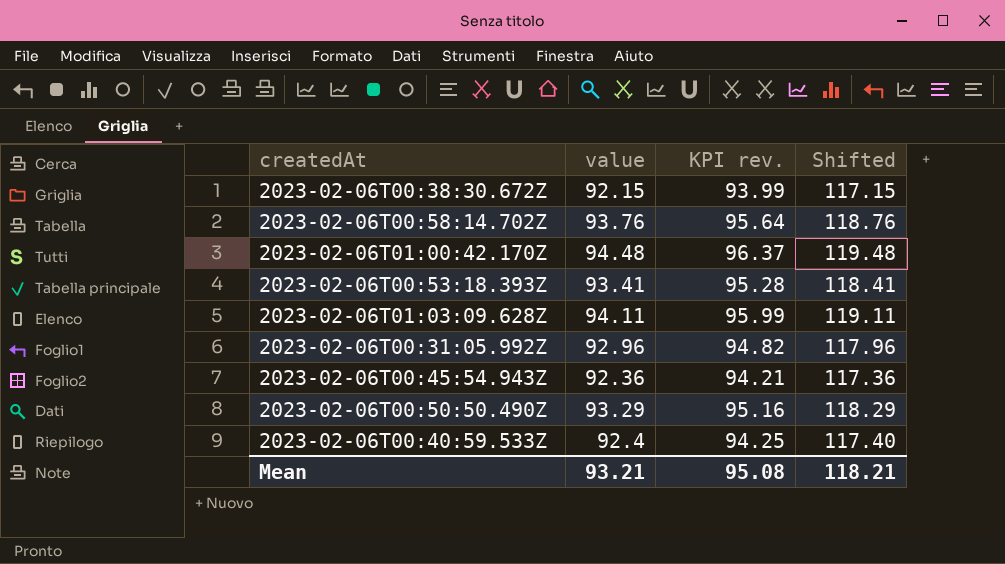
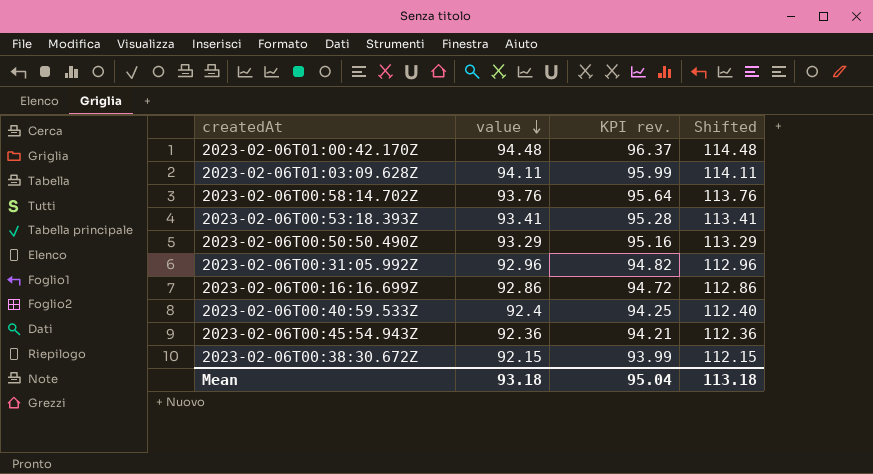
row order: none -> value descending
column Shifted | formula: [value] + 25 -> [value] + 20
row 2023-02-06T00:16:16.699Z: none -> 92.86 | 94.72 | 112.86
Mean | value: 93.21 -> 93.18
Mean | KPI rev.: 95.08 -> 95.04
Mean | Shifted: 118.21 -> 113.18

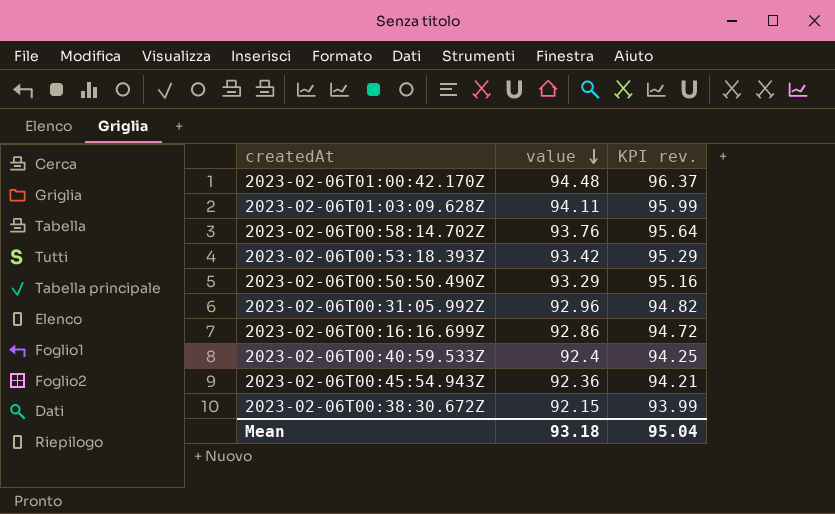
column Shifted | formula: [value] + 20 -> none
2023-02-06T00:53:18.393Z | value: 93.41 -> 93.42
2023-02-06T00:53:18.393Z | KPI rev.: 95.28 -> 95.29

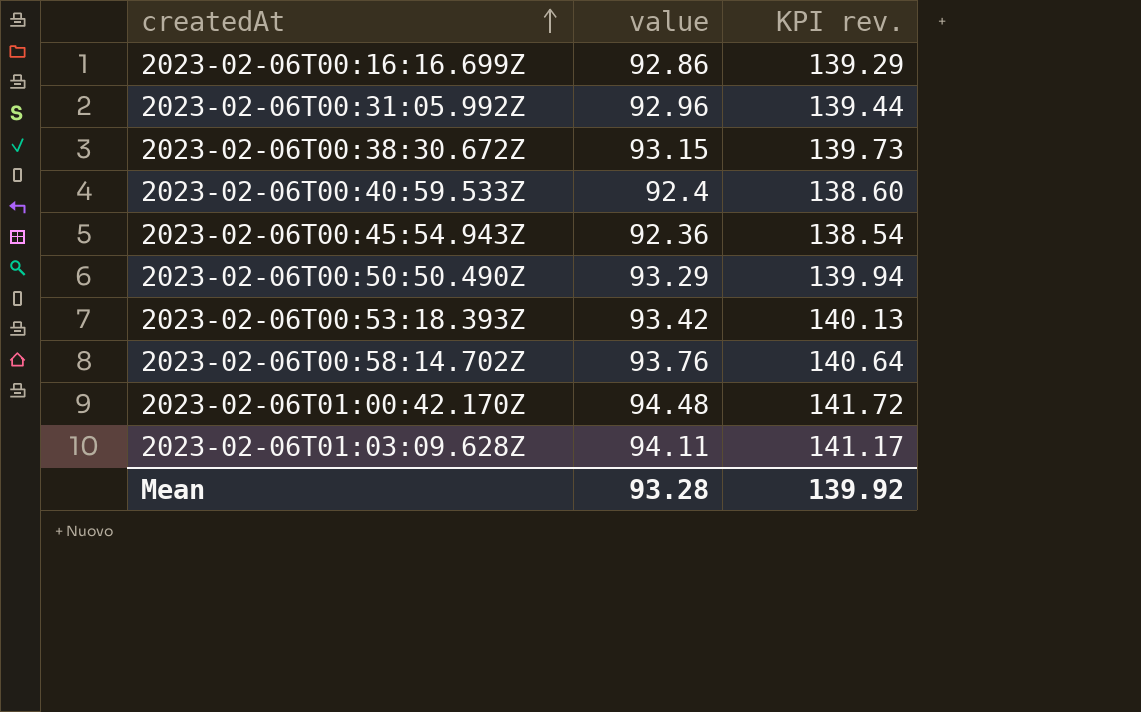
row order: value descending -> createdAt ascending
column KPI rev. | formula: [value] * 1.02 -> [value] * 1.5
2023-02-06T00:38:30.672Z | value: 92.15 -> 93.15
Mean | value: 93.18 -> 93.28
Mean | KPI rev.: 95.04 -> 139.92

